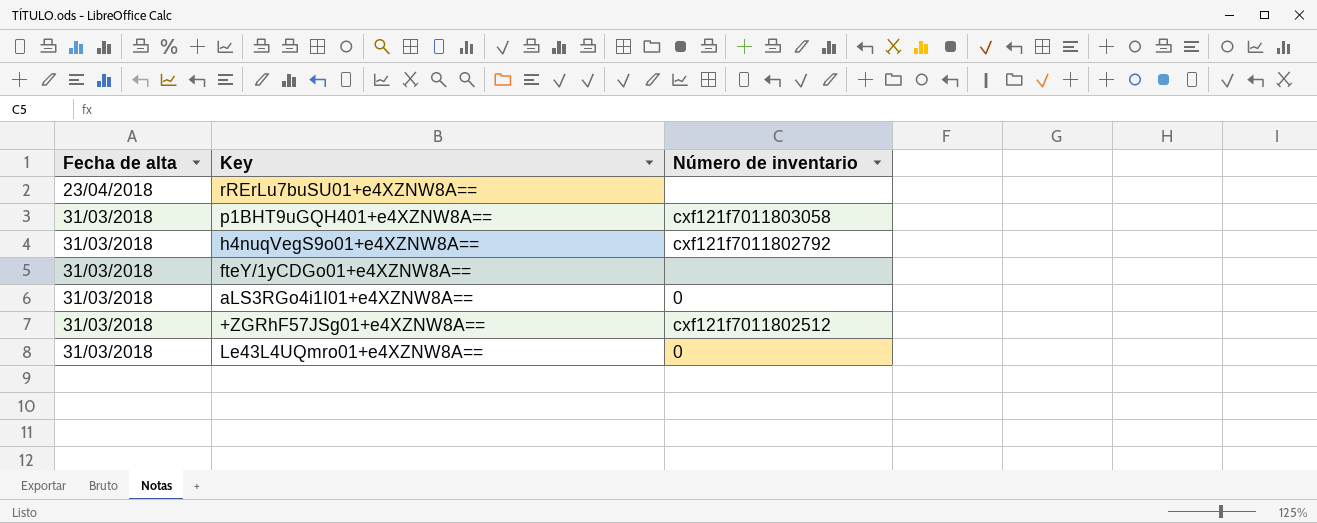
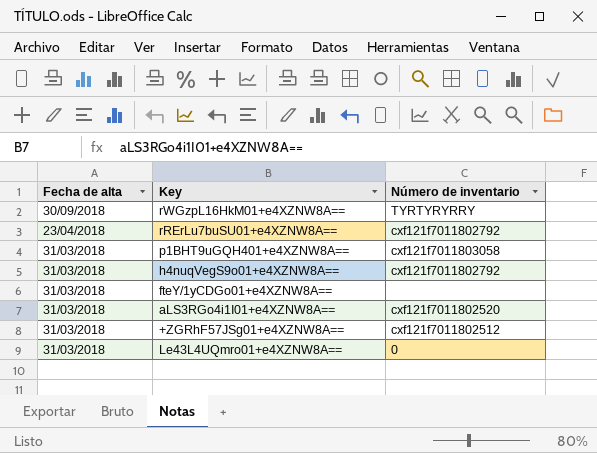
row rWGzpL16HkM01+e4XZNW8A==: none -> 30/09/2018 | TYRTYRYRRY
rRErLu7buSU01+e4XZNW8A== | Número de inventario: none -> cxf121f7011802792
aLS3RGo4i1I01+e4XZNW8A== | Número de inventario: 0 -> cxf121f7011802520

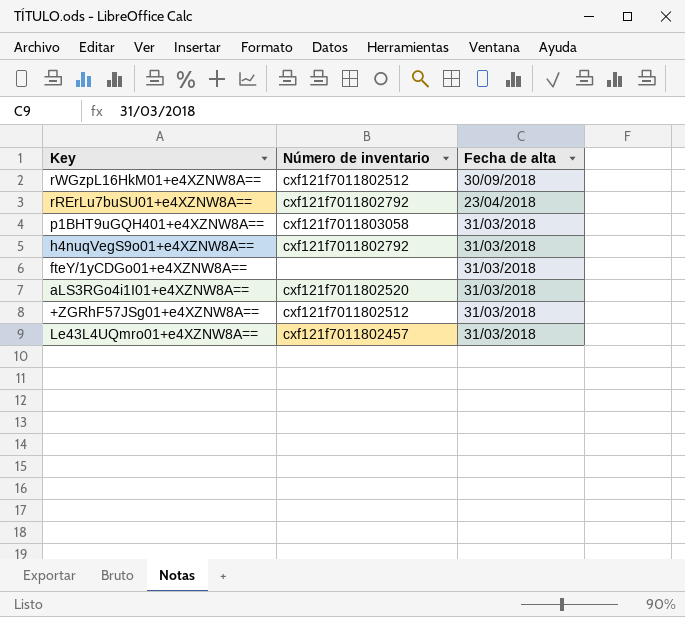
column Fecha de alta | position: 1 -> 3
rWGzpL16HkM01+e4XZNW8A== | Número de inventario: TYRTYRYRRY -> cxf121f7011802512
Le43L4UQmro01+e4XZNW8A== | Número de inventario: 0 -> cxf121f7011802457

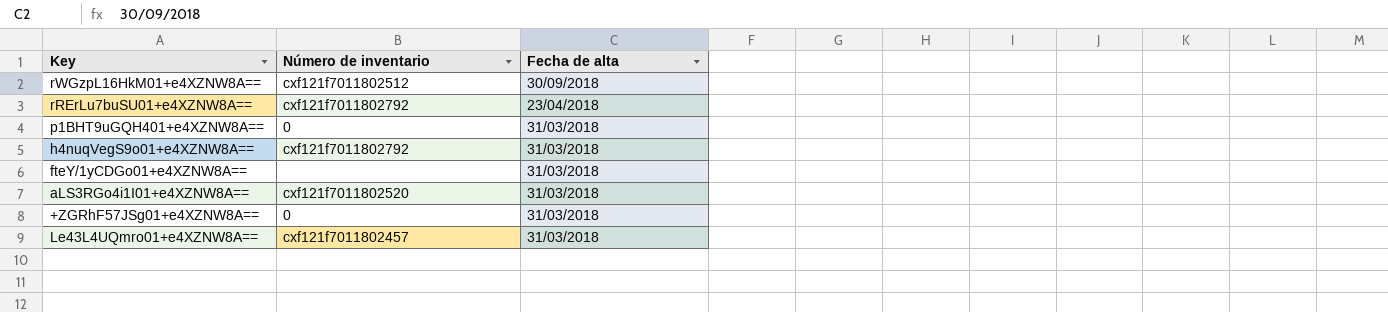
p1BHT9uGQH401+e4XZNW8A== | Número de inventario: cxf121f7011803058 -> 0
+ZGRhF57JSg01+e4XZNW8A== | Número de inventario: cxf121f7011802512 -> 0

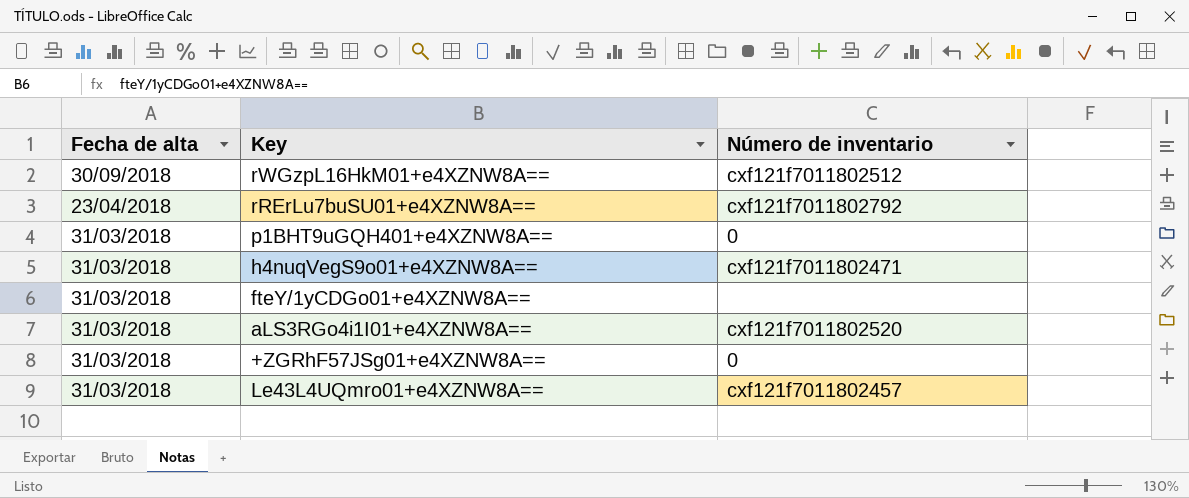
column Fecha de alta | position: 3 -> 1
h4nuqVegS9o01+e4XZNW8A== | Número de inventario: cxf121f7011802792 -> cxf121f7011802471

